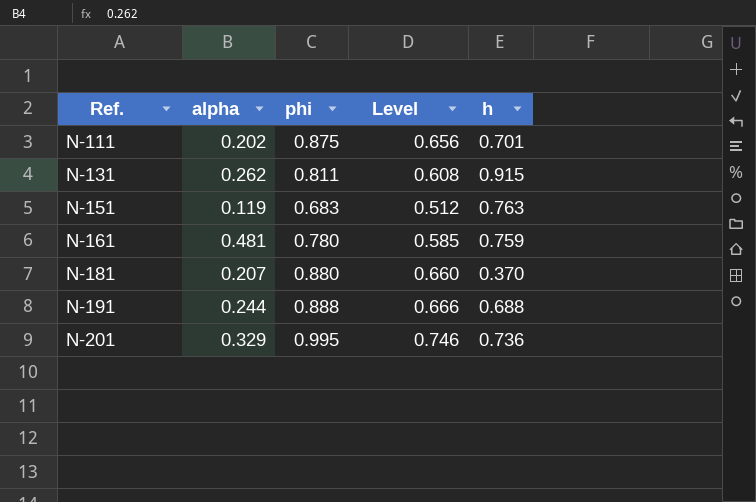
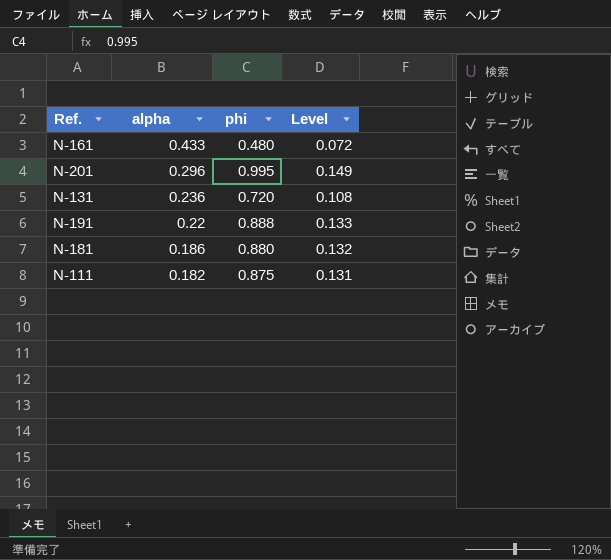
row order: Ref. ascending -> alpha descending
column h | position: 5 -> none
column Level | formula: [phi] * 0.75 -> [phi] * 0.15
row N-151: 0.119 | 0.683 | 0.512 | 0.763 -> none
N-161 | alpha: 0.481 -> 0.433
N-161 | phi: 0.780 -> 0.480
N-201 | alpha: 0.329 -> 0.296
N-131 | alpha: 0.262 -> 0.236
N-131 | phi: 0.811 -> 0.720
N-191 | alpha: 0.244 -> 0.22
N-181 | alpha: 0.207 -> 0.186
N-111 | alpha: 0.202 -> 0.182

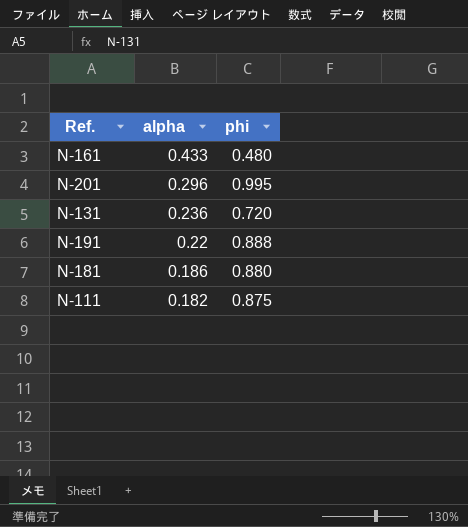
column Level | formula: [phi] * 0.15 -> none

